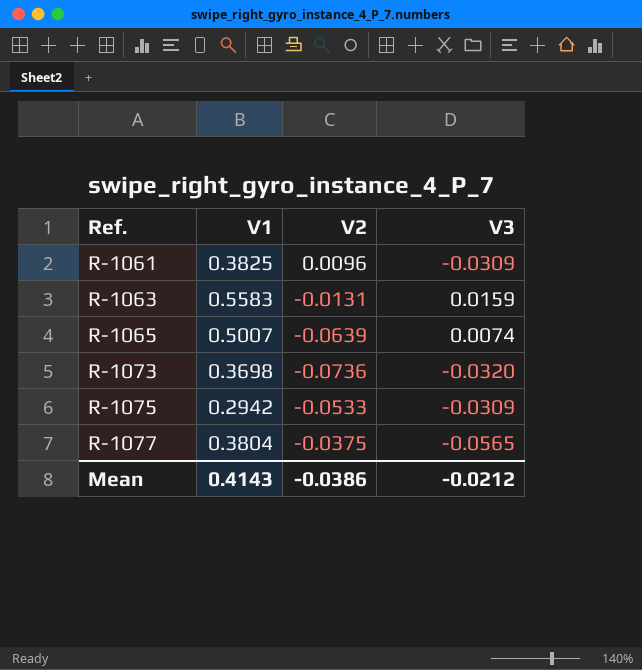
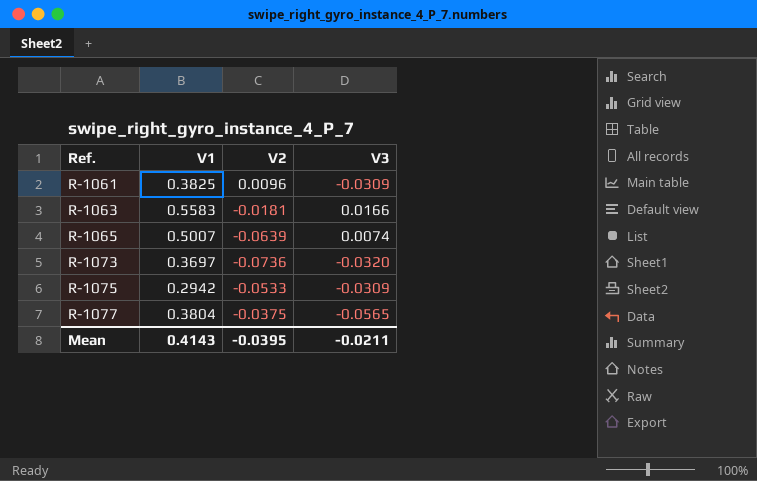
R-1063 | V2: -0.0131 -> -0.0181
R-1063 | V3: 0.0159 -> 0.0166
R-1073 | V1: 0.3698 -> 0.3697
Mean | V2: -0.0386 -> -0.0395
Mean | V3: -0.0212 -> -0.0211

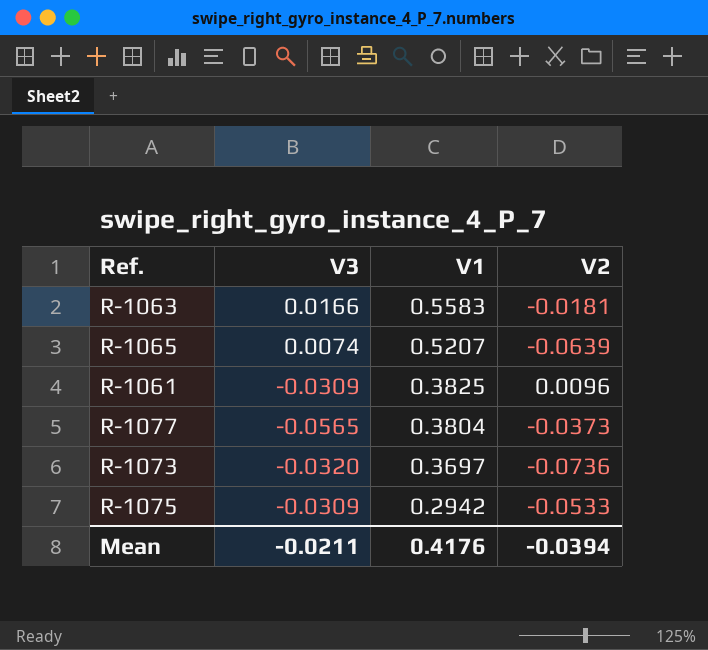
row order: Ref. ascending -> V1 descending
column V3 | position: 4 -> 2
R-1065 | V1: 0.5007 -> 0.5207
R-1077 | V2: -0.0375 -> -0.0373
Mean | V1: 0.4143 -> 0.4176
Mean | V2: -0.0395 -> -0.0394

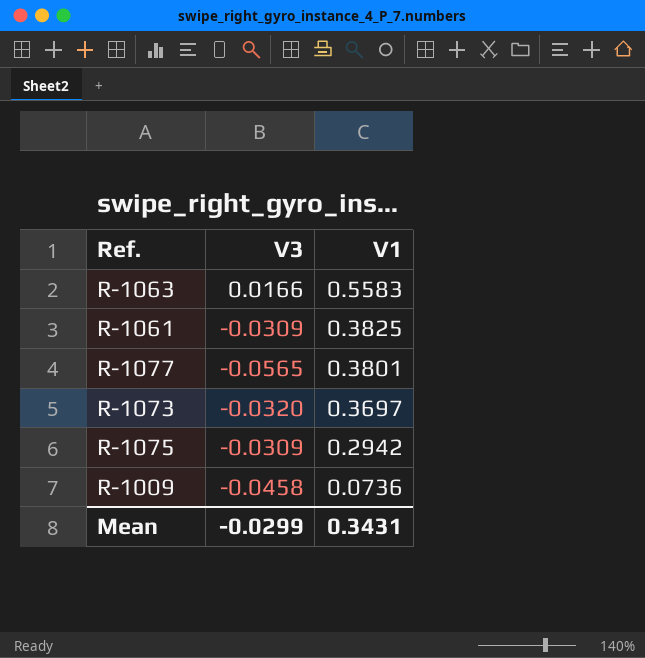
column V2 | position: 4 -> none
row R-1065: 0.0074 | 0.5207 | -0.0639 -> none
R-1077 | V1: 0.3804 -> 0.3801
row R-1009: none -> -0.0458 | 0.0736
Mean | V3: -0.0211 -> -0.0299
Mean | V1: 0.4176 -> 0.3431

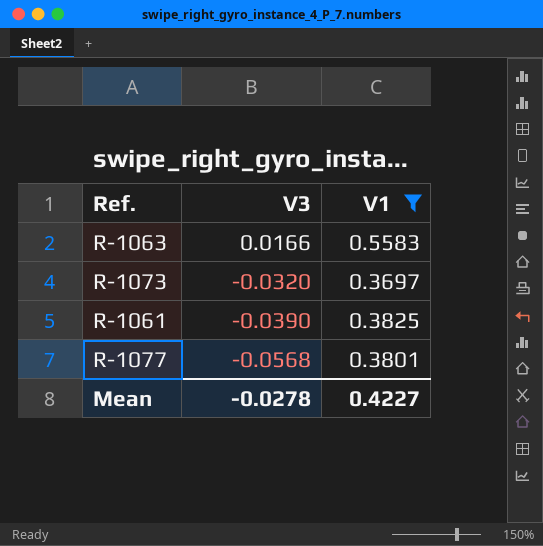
filter: none -> V1 >= 0.3697
row order: V1 descending -> V3 descending
R-1061 | V3: -0.0309 -> -0.0390
R-1077 | V3: -0.0565 -> -0.0568
Mean | V3: -0.0299 -> -0.0278
Mean | V1: 0.3431 -> 0.4227

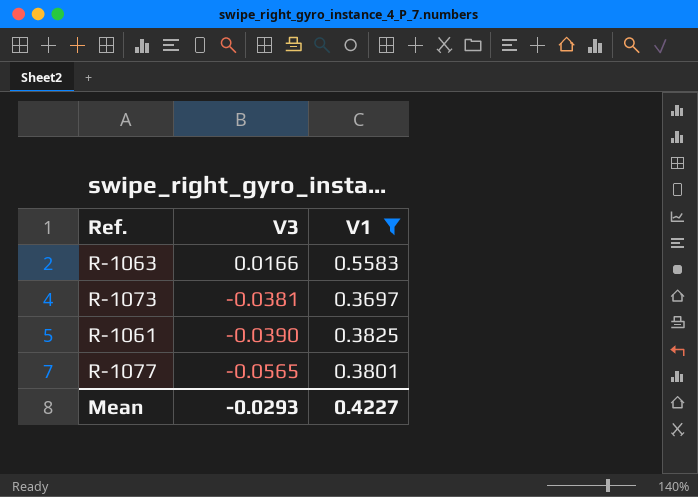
R-1073 | V3: -0.0320 -> -0.0381
R-1077 | V3: -0.0568 -> -0.0565
Mean | V3: -0.0278 -> -0.0293

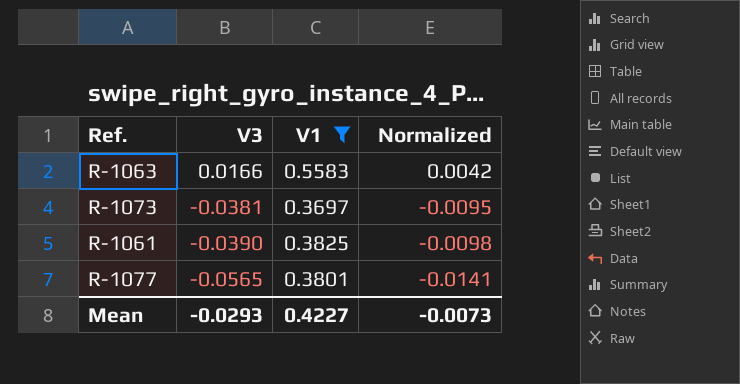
column Normalized | formula: none -> [V3] * 0.25

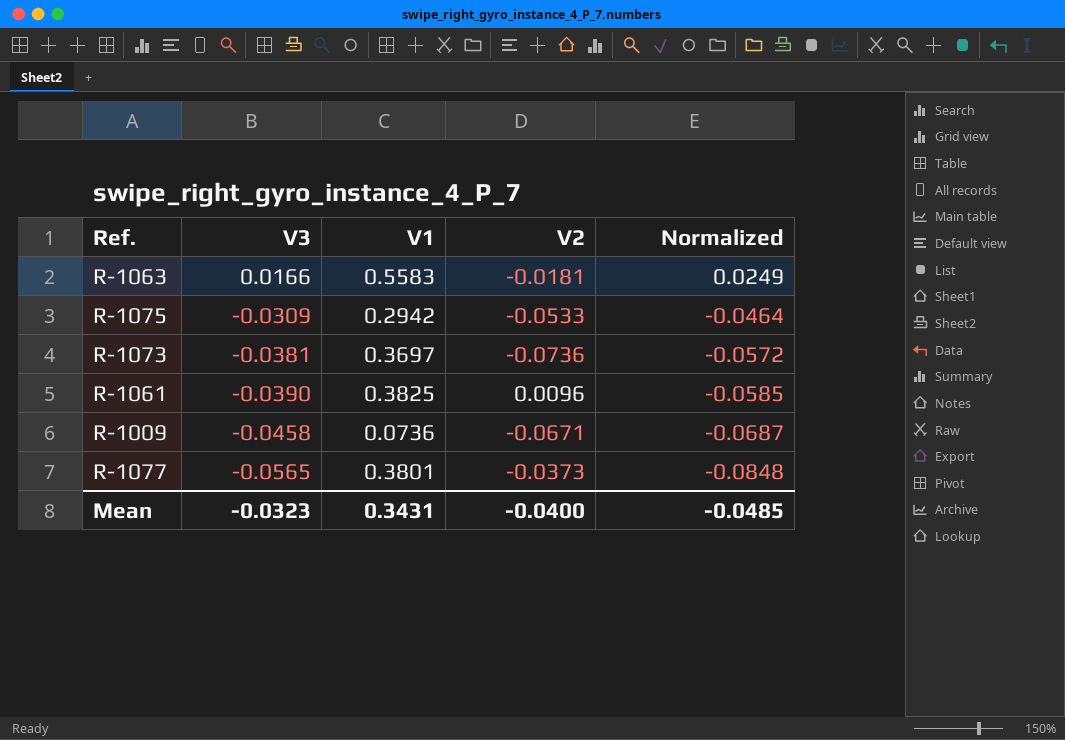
filter: V1 >= 0.3697 -> none
column V2 | position: none -> 4
column Normalized | formula: [V3] * 0.25 -> [V3] * 1.5
Mean | V3: -0.0293 -> -0.0323
Mean | V1: 0.4227 -> 0.3431
Mean | Normalized: -0.0073 -> -0.0485

